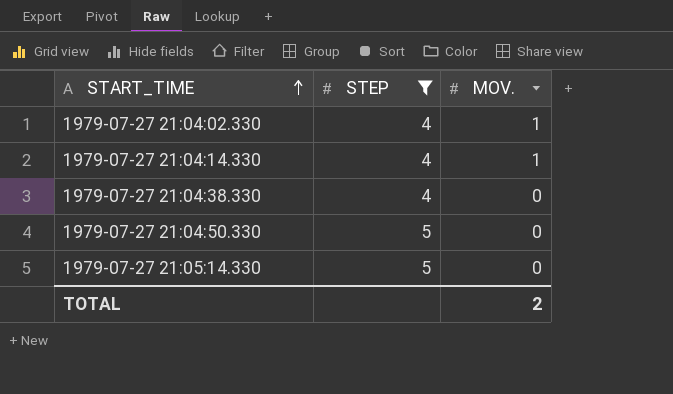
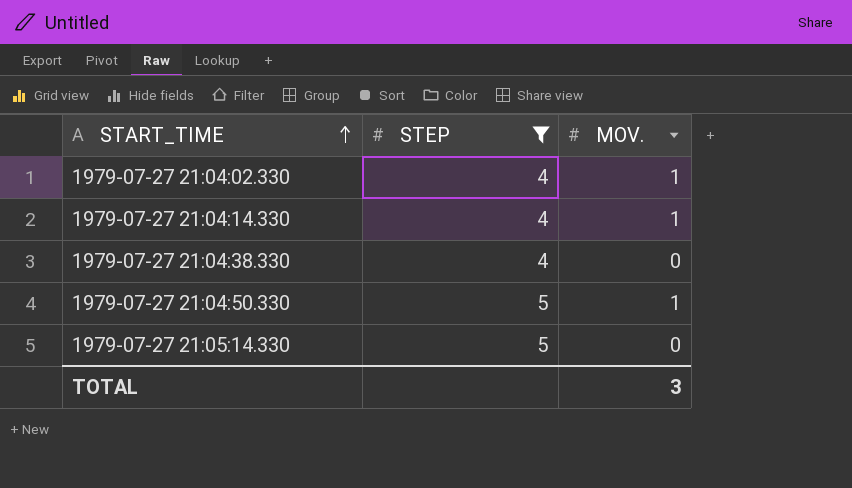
1979-07-27 21:04:50.330 | MOV.: 0 -> 1
TOTAL | MOV.: 2 -> 3

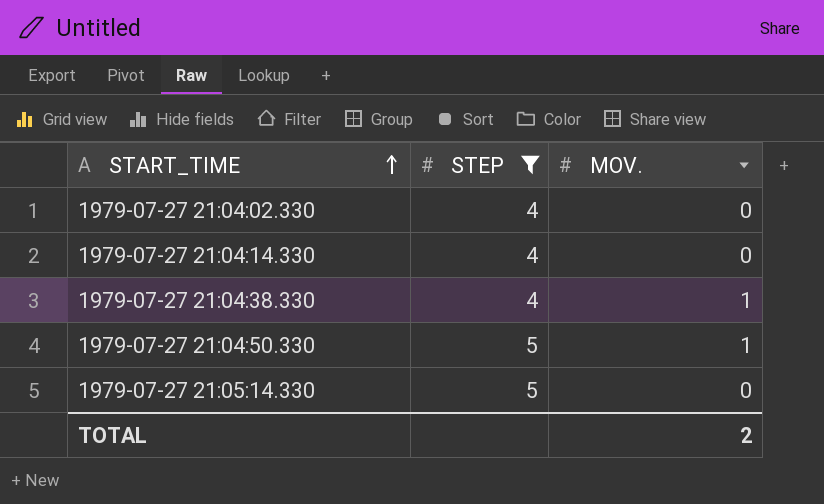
1979-07-27 21:04:02.330 | MOV.: 1 -> 0
1979-07-27 21:04:14.330 | MOV.: 1 -> 0
1979-07-27 21:04:38.330 | MOV.: 0 -> 1
TOTAL | MOV.: 3 -> 2

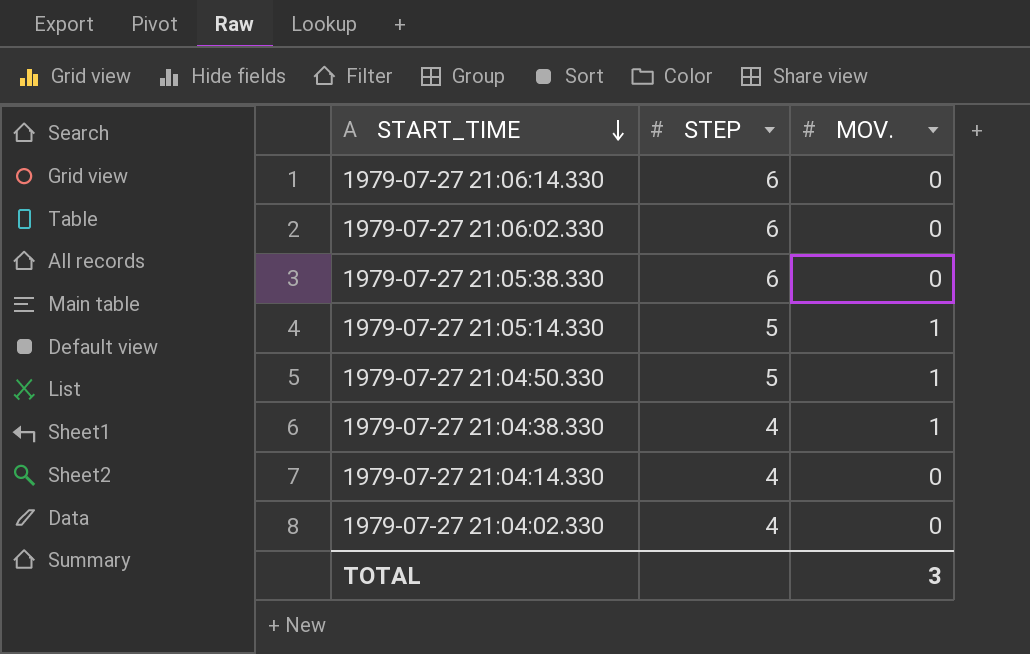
filter: STEP != 6 -> none
row order: START_TIME ascending -> START_TIME descending
1979-07-27 21:05:14.330 | MOV.: 0 -> 1
TOTAL | MOV.: 2 -> 3

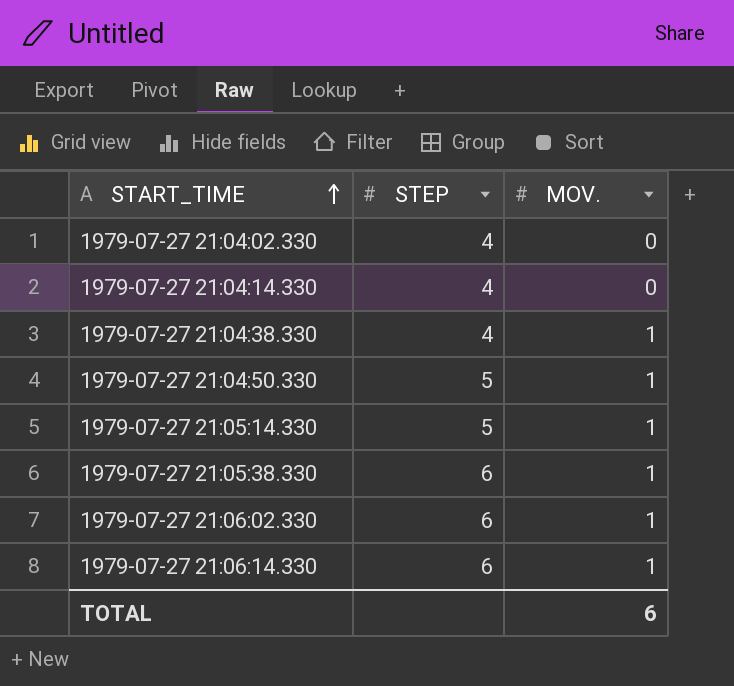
row order: START_TIME descending -> START_TIME ascending
1979-07-27 21:05:38.330 | MOV.: 0 -> 1
1979-07-27 21:06:02.330 | MOV.: 0 -> 1
1979-07-27 21:06:14.330 | MOV.: 0 -> 1
TOTAL | MOV.: 3 -> 6

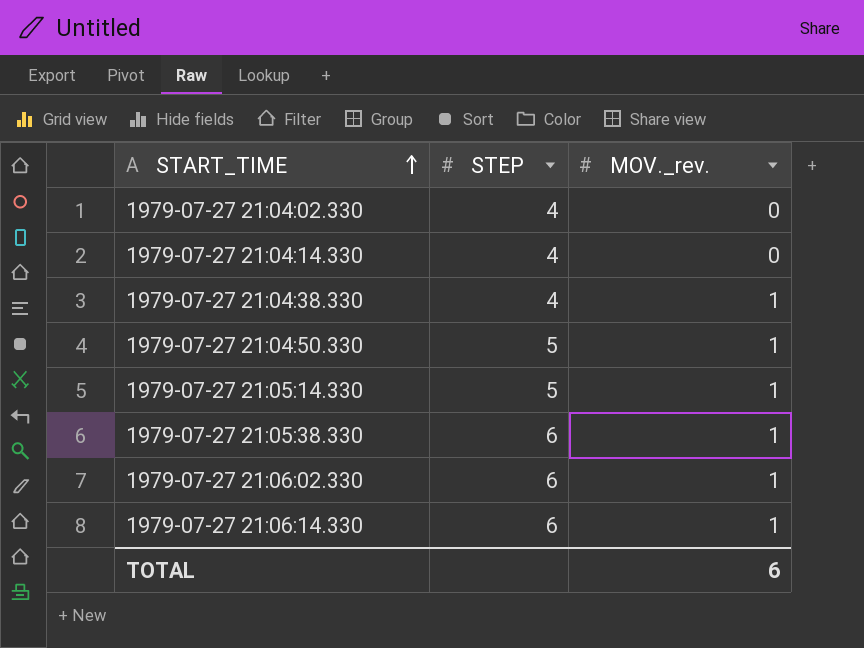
column name: MOV. -> MOV._rev.

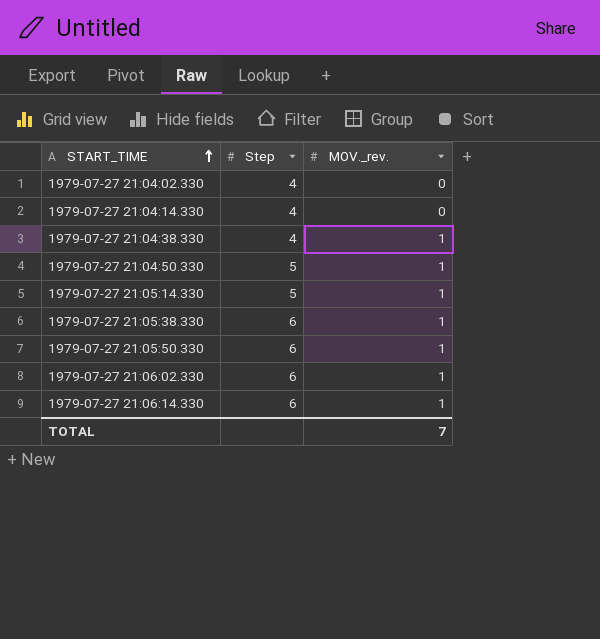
column name: STEP -> Step
row 1979-07-27 21:05:50.330: none -> 6 | 1
TOTAL | MOV._rev.: 6 -> 7

